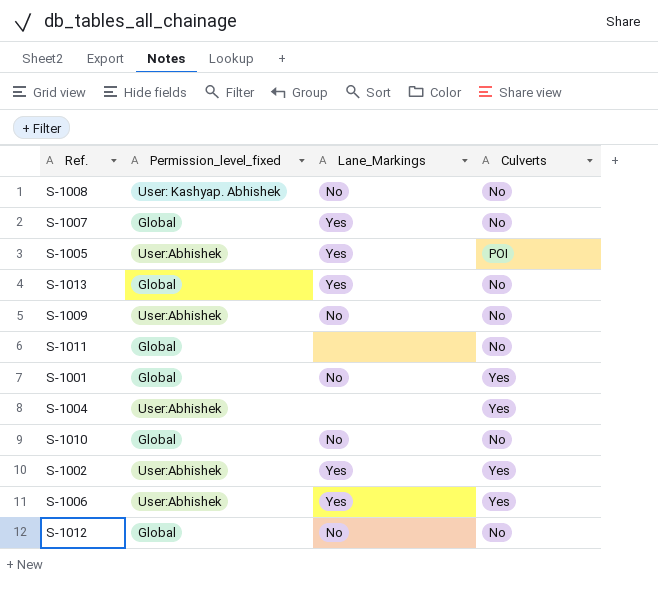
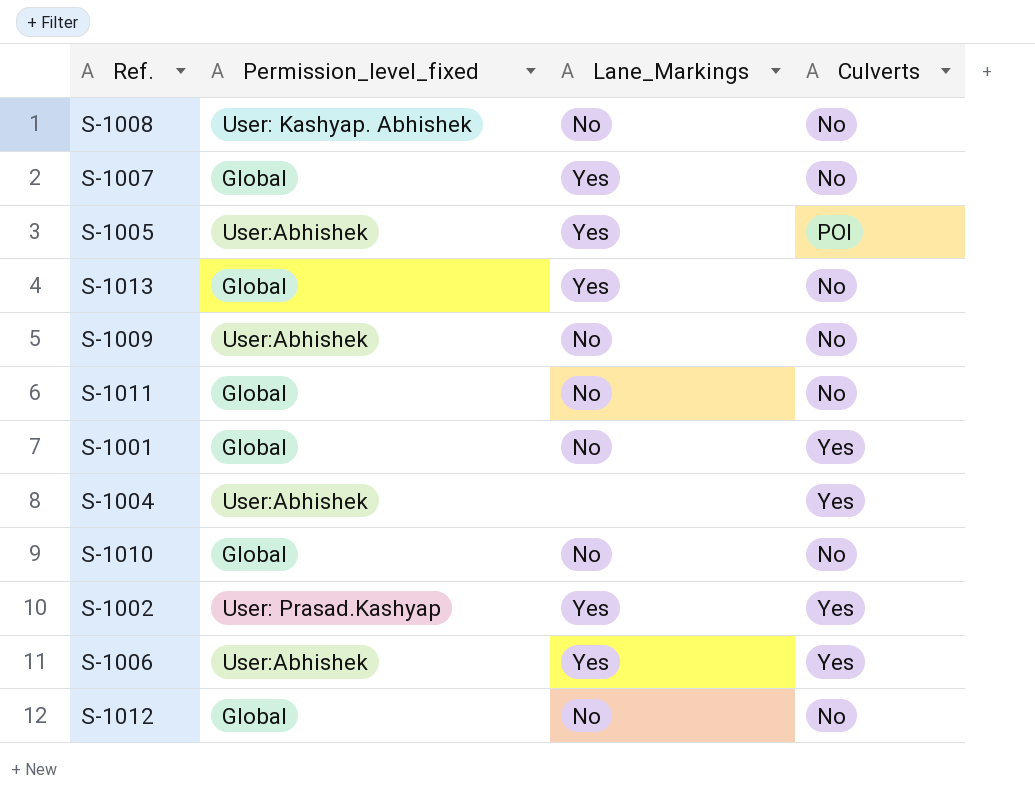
S-1011 | Lane_Markings: none -> No
S-1002 | Permission_level_fixed: User:Abhishek -> User: Prasad.Kashyap

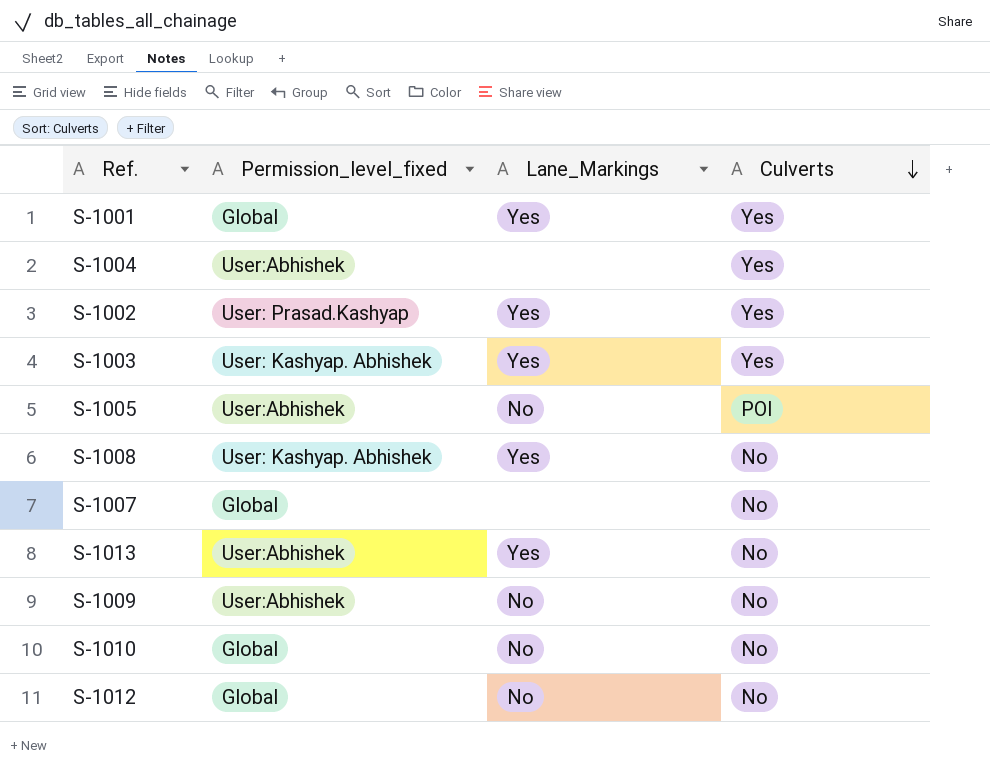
row order: none -> Culverts descending
row S-1011: Global | No | No -> none
row S-1006: User:Abhishek | Yes | Yes -> none
S-1001 | Lane_Markings: No -> Yes
row S-1003: none -> User: Kashyap. Abhishek | Yes | Yes
S-1005 | Lane_Markings: Yes -> No
S-1008 | Lane_Markings: No -> Yes
S-1007 | Lane_Markings: Yes -> none
S-1013 | Permission_level_fixed: Global -> User:Abhishek

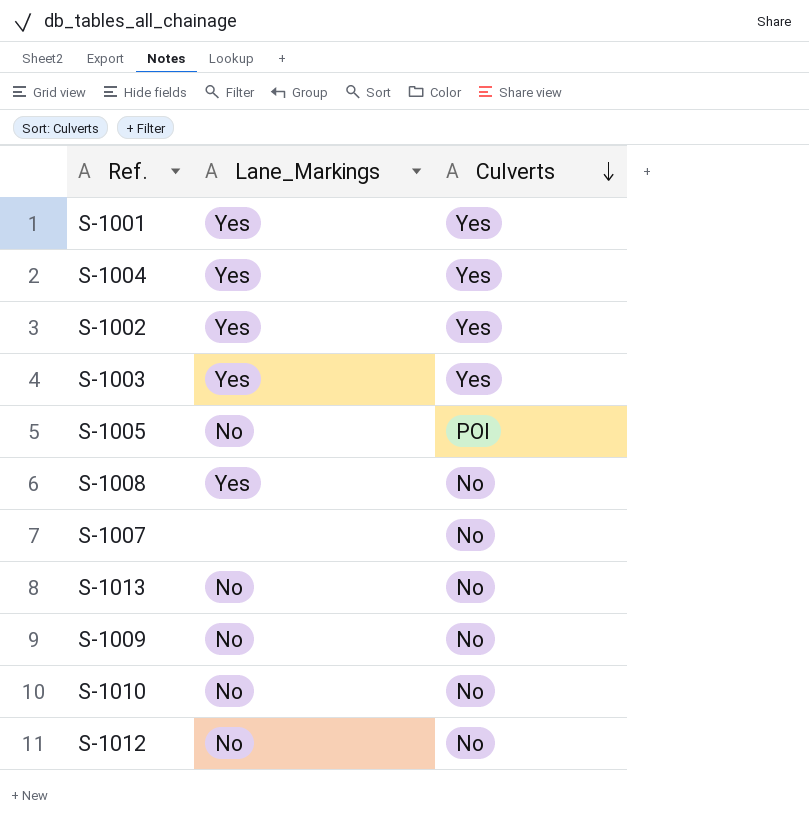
column Permission_level_fixed | position: 2 -> none
S-1004 | Lane_Markings: none -> Yes
S-1013 | Lane_Markings: Yes -> No

